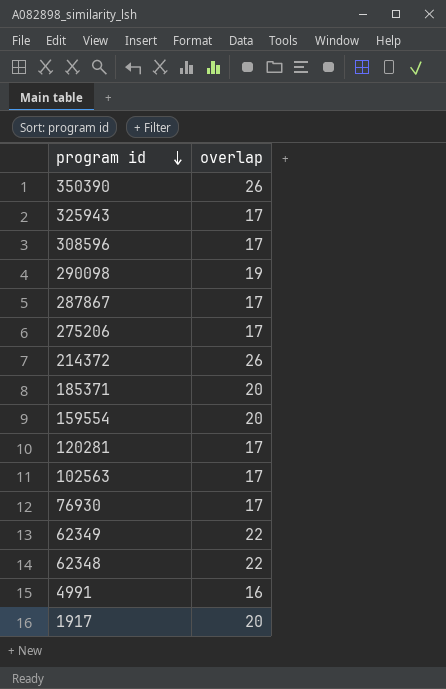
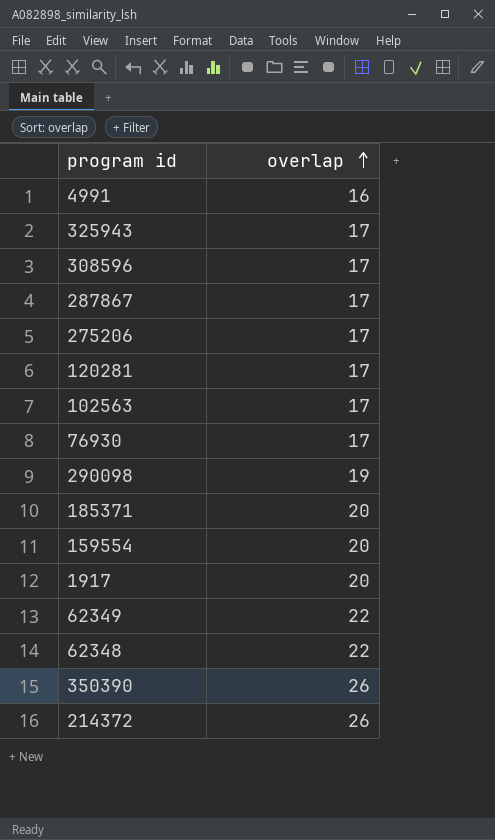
row order: program id descending -> overlap ascending

